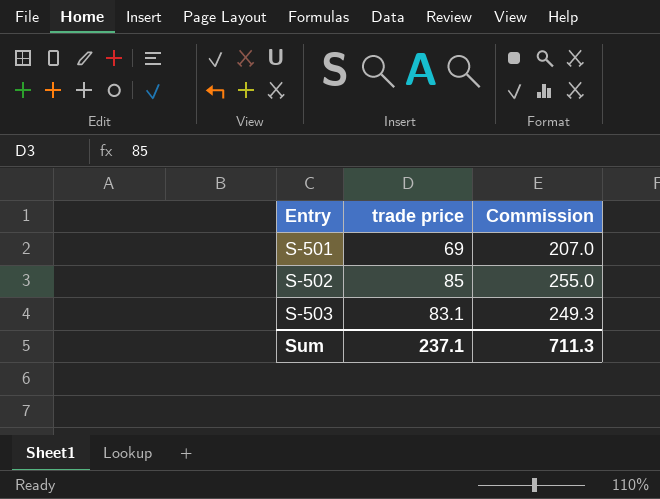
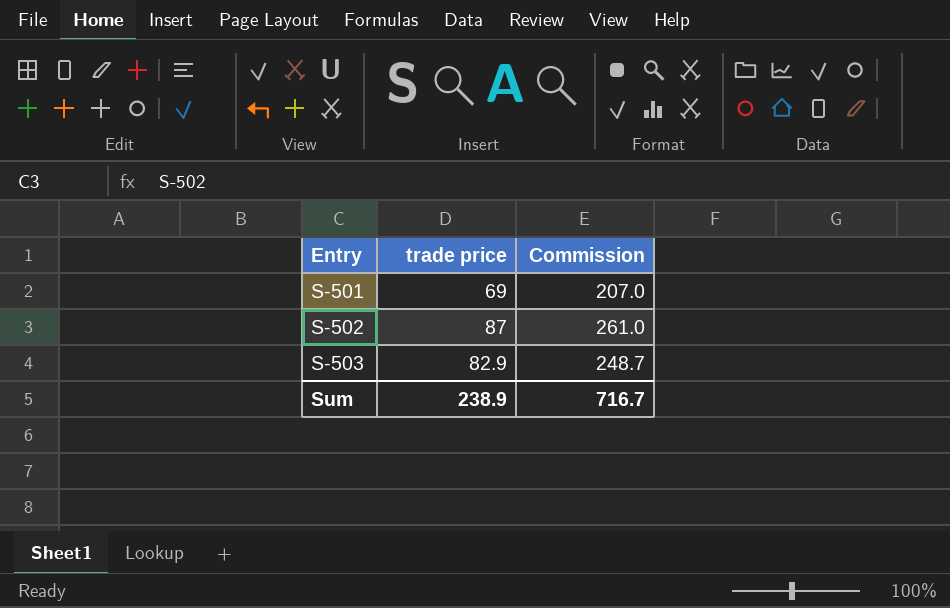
S-502 | trade price: 85 -> 87
S-502 | Commission: 255.0 -> 261.0
S-503 | trade price: 83.1 -> 82.9
S-503 | Commission: 249.3 -> 248.7
Sum | trade price: 237.1 -> 238.9
Sum | Commission: 711.3 -> 716.7

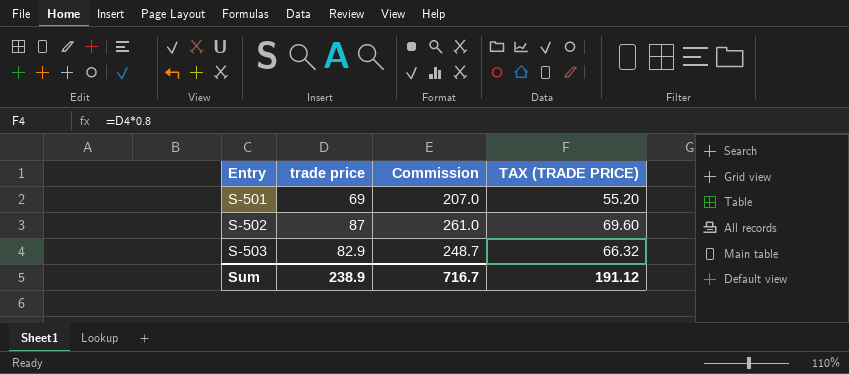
column TAX (TRADE PRICE) | formula: none -> [trade price] * 0.8

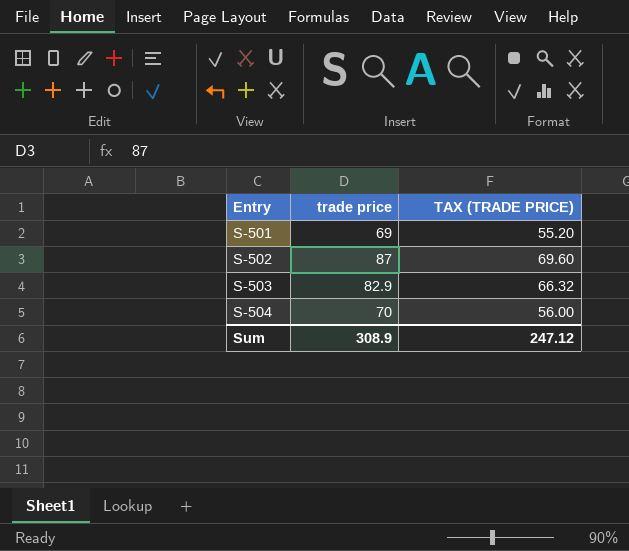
column Commission | formula: [trade price] * 3 -> none
row S-504: none -> 70 | 56.00
Sum | trade price: 238.9 -> 308.9
Sum | TAX (TRADE PRICE): 191.12 -> 247.12

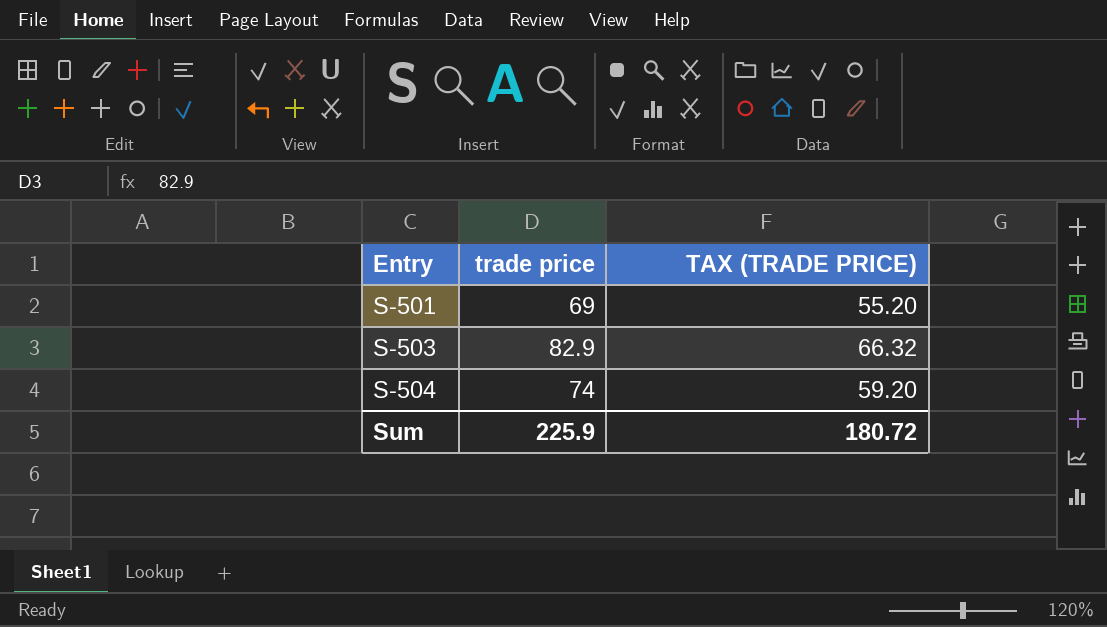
row S-502: 87 | 69.60 -> none
S-504 | trade price: 70 -> 74
S-504 | TAX (TRADE PRICE): 56.00 -> 59.20
Sum | trade price: 308.9 -> 225.9
Sum | TAX (TRADE PRICE): 247.12 -> 180.72

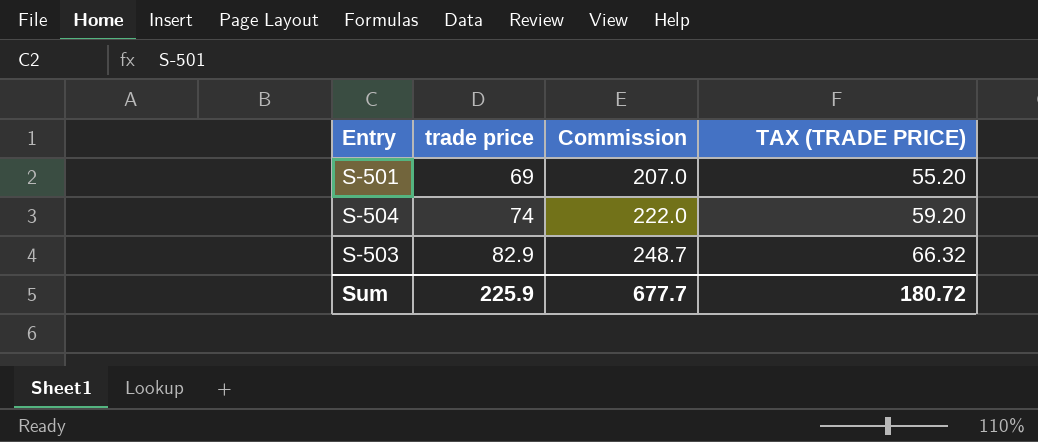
row order: Entry ascending -> trade price ascending
column Commission | formula: none -> [trade price] * 3

